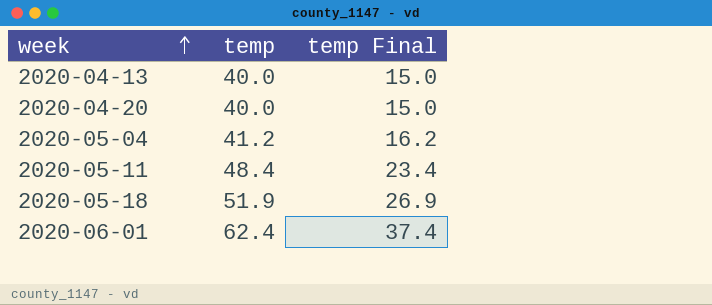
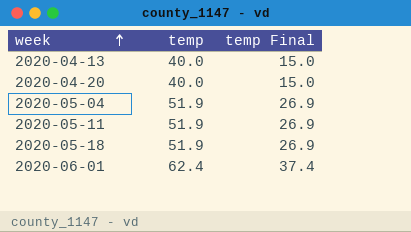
2020-05-04 | temp: 41.2 -> 51.9
2020-05-04 | temp Final: 16.2 -> 26.9
2020-05-11 | temp: 48.4 -> 51.9
2020-05-11 | temp Final: 23.4 -> 26.9

